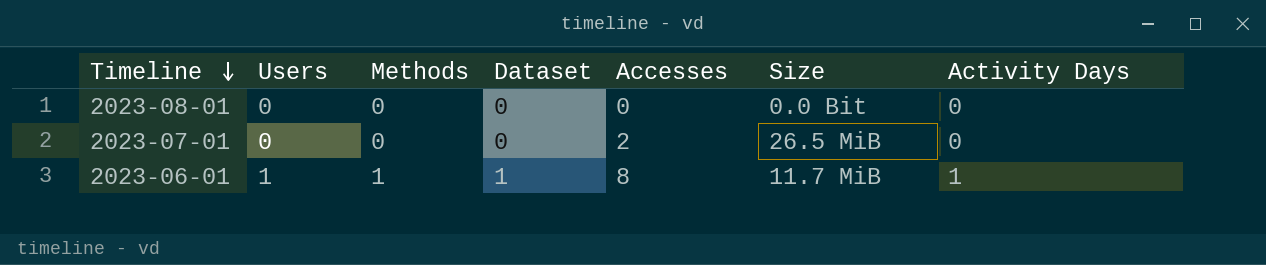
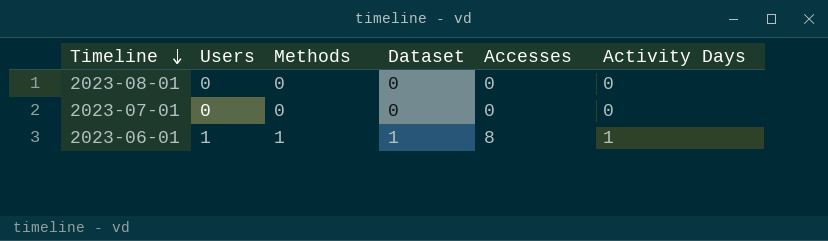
column Size | position: 6 -> none
2023-07-01 | Accesses: 2 -> 0

